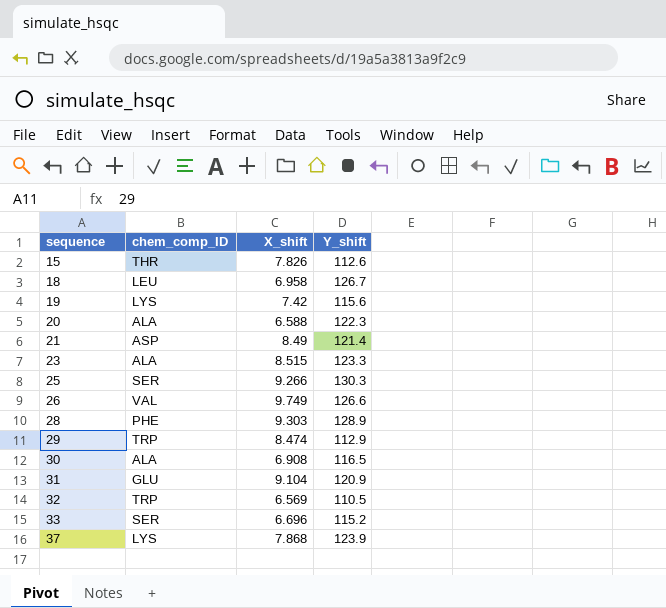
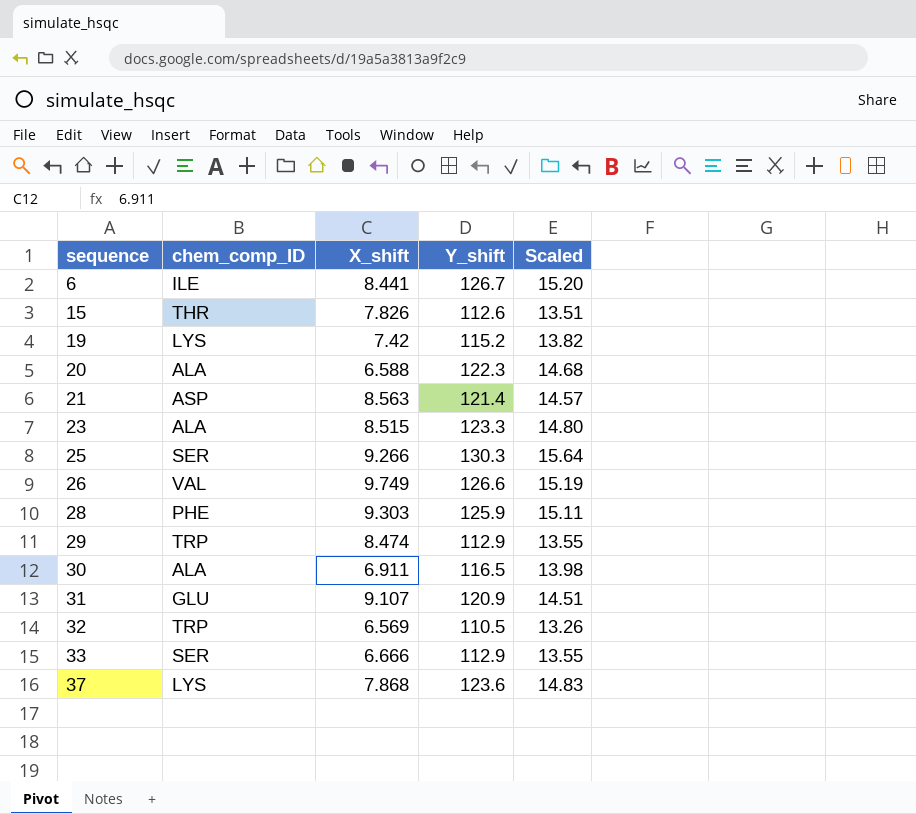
column Scaled | formula: none -> [Y_shift] * 0.12
row 18: LEU | 6.958 | 126.7 -> none
row 6: none -> ILE | 8.441 | 126.7 | 15.20
19 | Y_shift: 115.6 -> 115.2
21 | X_shift: 8.49 -> 8.563
28 | Y_shift: 128.9 -> 125.9
30 | X_shift: 6.908 -> 6.911
31 | X_shift: 9.104 -> 9.107
33 | X_shift: 6.696 -> 6.666
33 | Y_shift: 115.2 -> 112.9
37 | Y_shift: 123.9 -> 123.6

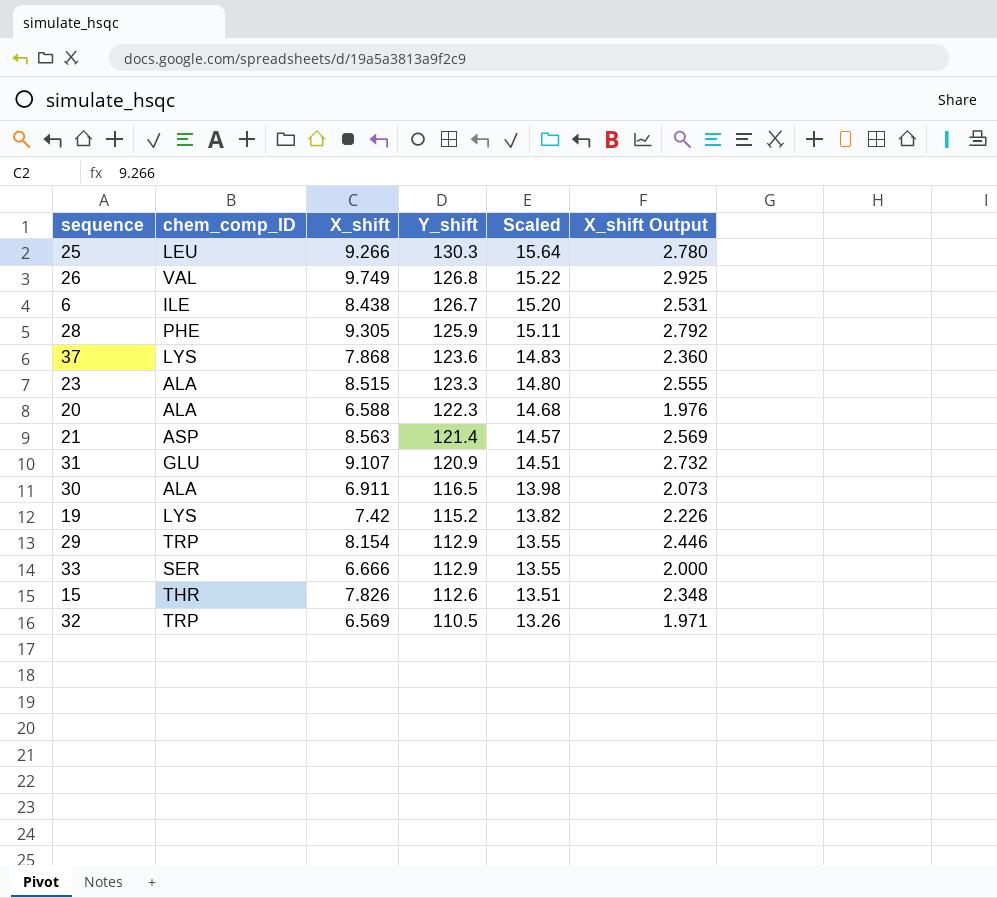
row order: sequence ascending -> Y_shift descending
column X_shift Output | formula: none -> [X_shift] * 0.3
25 | chem_comp_ID: SER -> LEU
26 | Y_shift: 126.6 -> 126.8
26 | Scaled: 15.19 -> 15.22
6 | X_shift: 8.441 -> 8.438
28 | X_shift: 9.303 -> 9.305
29 | X_shift: 8.474 -> 8.154

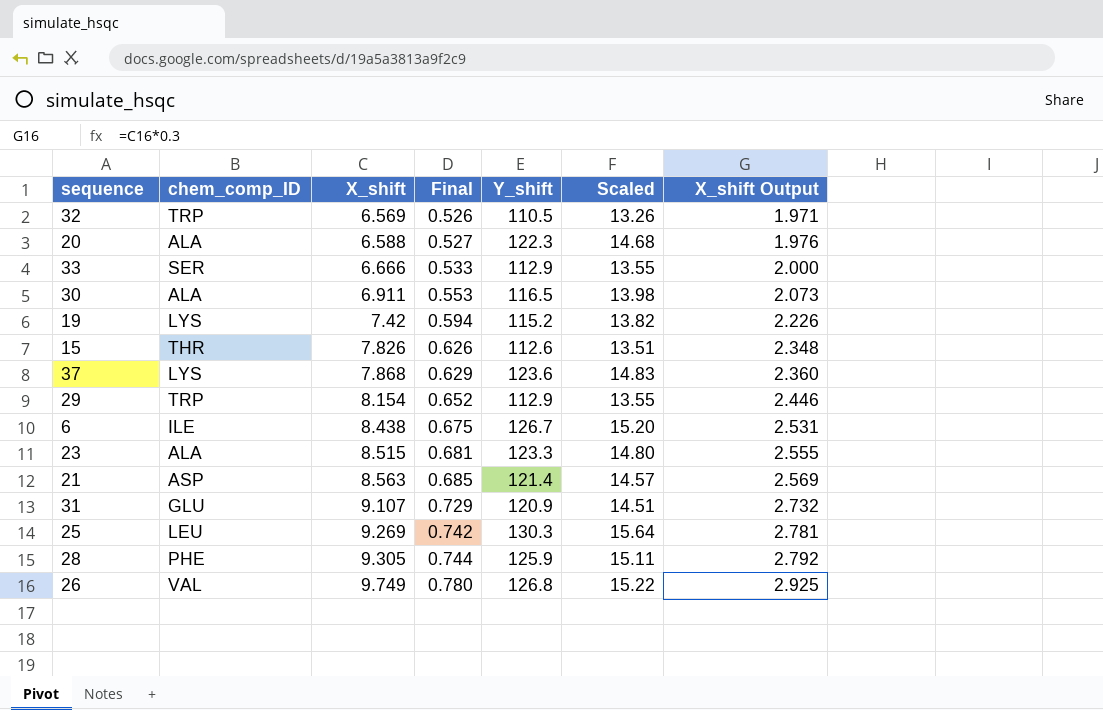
row order: Y_shift descending -> X_shift ascending
column Final | formula: none -> [X_shift] * 0.08
25 | X_shift: 9.266 -> 9.269
25 | X_shift Output: 2.780 -> 2.781

